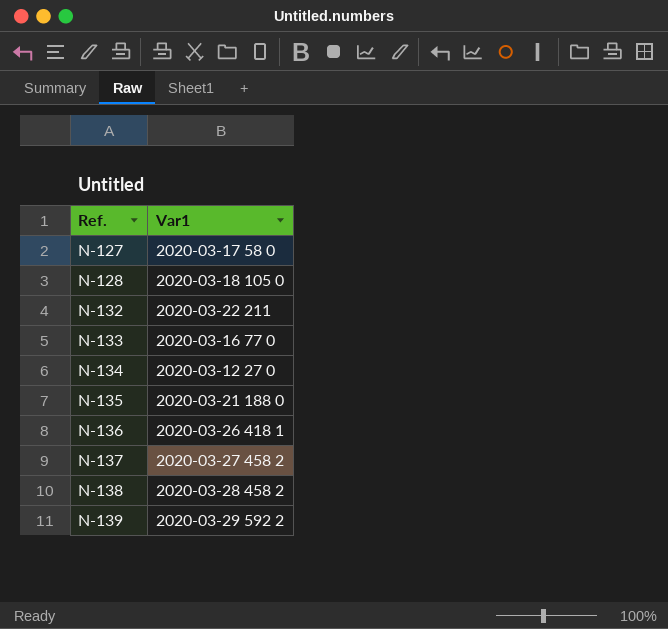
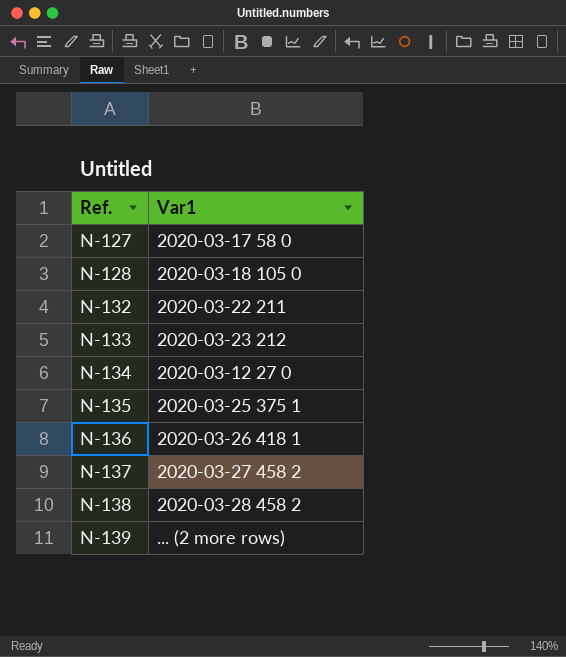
N-133 | Var1: 2020-03-16 77 0 -> 2020-03-23 212
N-135 | Var1: 2020-03-21 188 0 -> 2020-03-25 375 1
N-139 | Var1: 2020-03-29 592 2 -> ... (2 more rows)

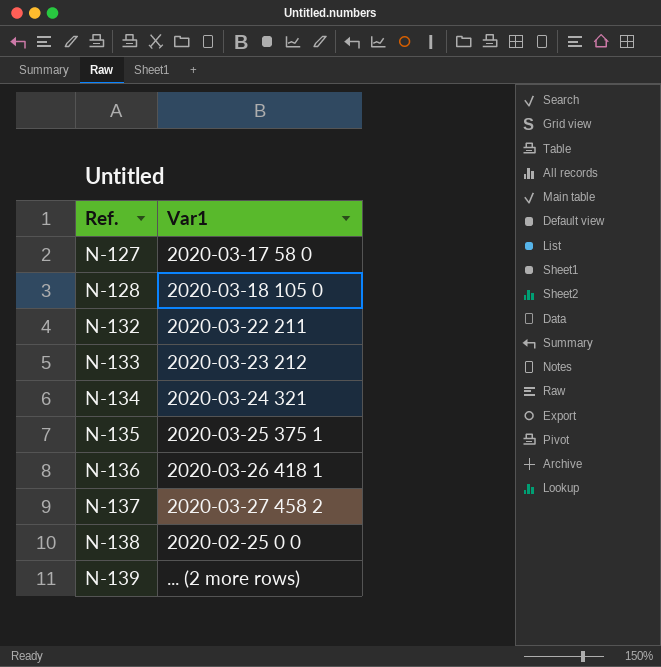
N-134 | Var1: 2020-03-12 27 0 -> 2020-03-24 321
N-138 | Var1: 2020-03-28 458 2 -> 2020-02-25 0 0

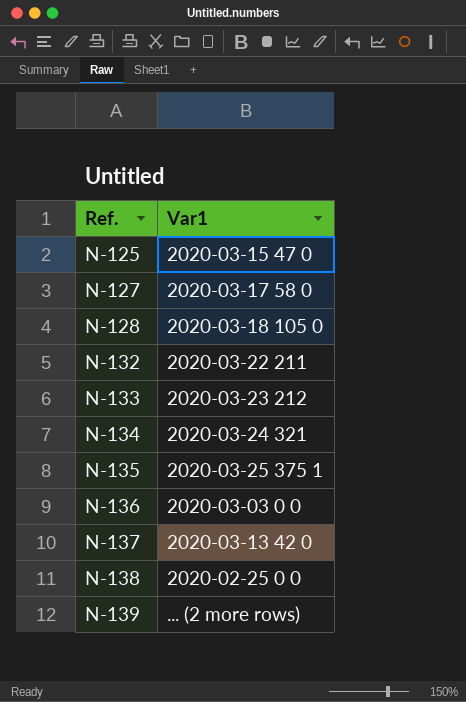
row N-125: none -> 2020-03-15 47 0
N-136 | Var1: 2020-03-26 418 1 -> 2020-03-03 0 0
N-137 | Var1: 2020-03-27 458 2 -> 2020-03-13 42 0

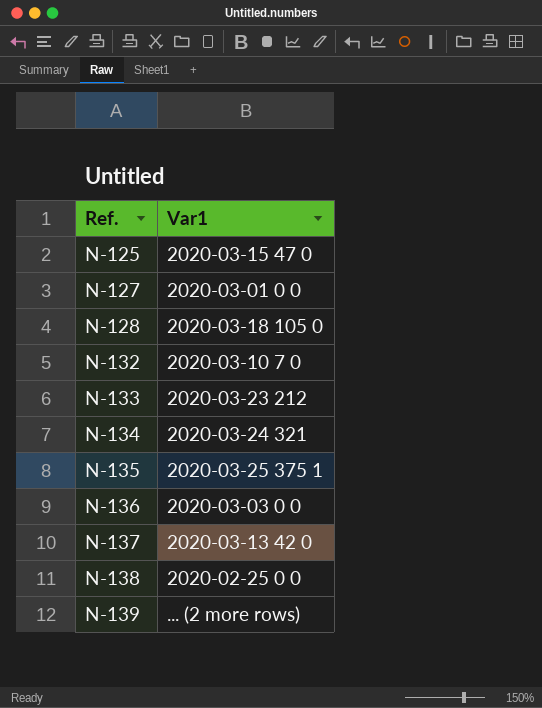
N-127 | Var1: 2020-03-17 58 0 -> 2020-03-01 0 0
N-132 | Var1: 2020-03-22 211 -> 2020-03-10 7 0

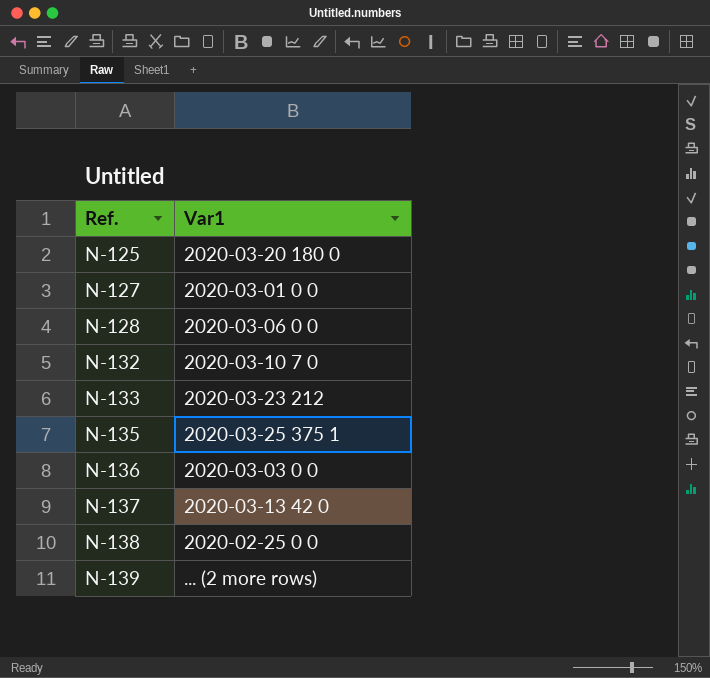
row N-134: 2020-03-24 321 -> none
N-125 | Var1: 2020-03-15 47 0 -> 2020-03-20 180 0
N-128 | Var1: 2020-03-18 105 0 -> 2020-03-06 0 0

